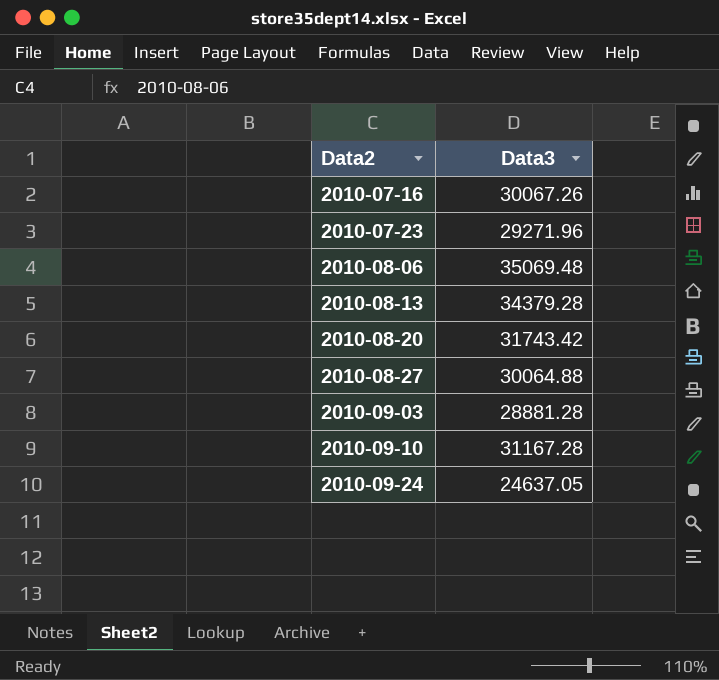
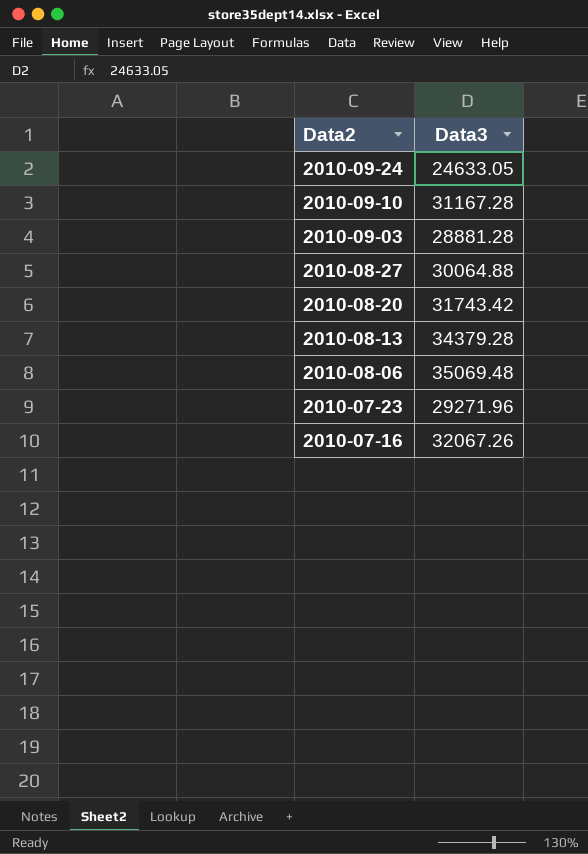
row order: Data2 ascending -> Data2 descending
2010-09-24 | Data3: 24637.05 -> 24633.05
2010-07-16 | Data3: 30067.26 -> 32067.26

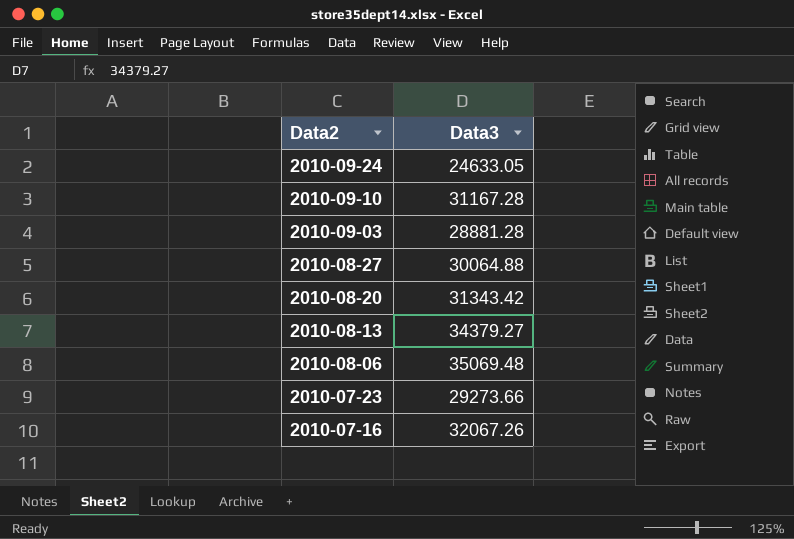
2010-08-20 | Data3: 31743.42 -> 31343.42
2010-08-13 | Data3: 34379.28 -> 34379.27
2010-07-23 | Data3: 29271.96 -> 29273.66

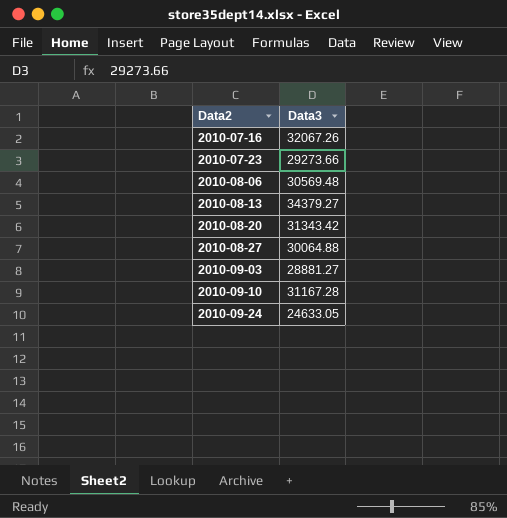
row order: Data2 descending -> Data2 ascending
2010-08-06 | Data3: 35069.48 -> 30569.48
2010-09-03 | Data3: 28881.28 -> 28881.27

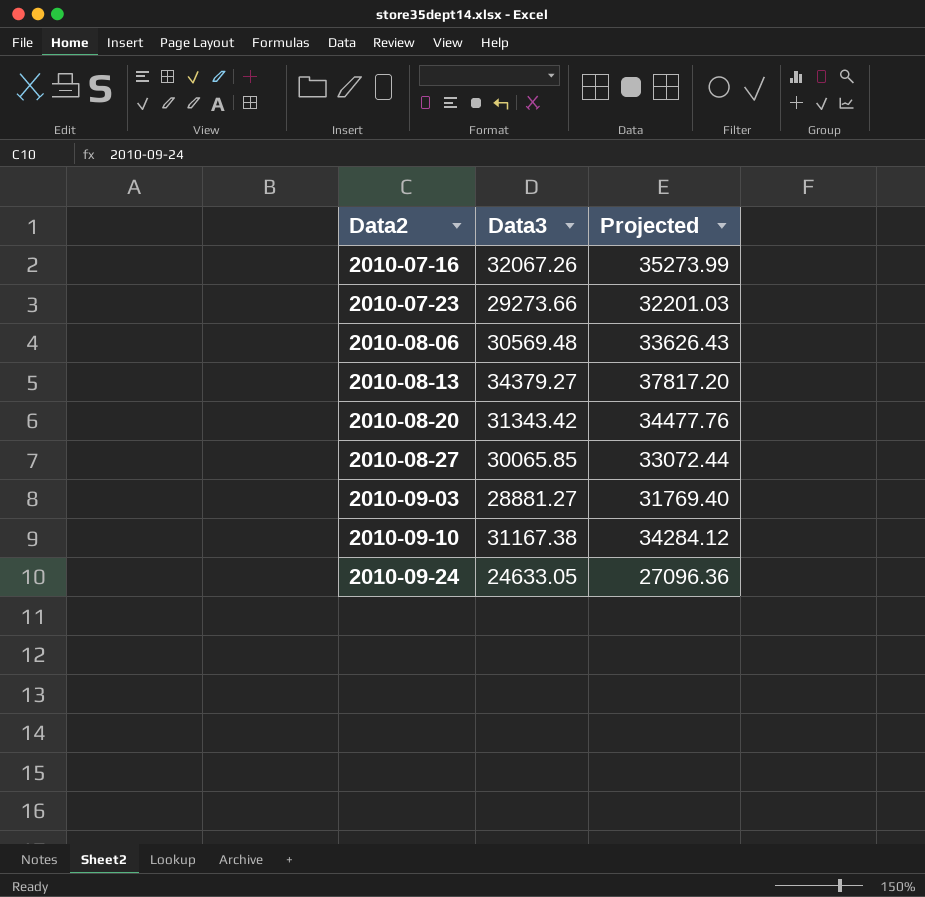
column Projected | formula: none -> [Data3] * 1.1
2010-08-27 | Data3: 30064.88 -> 30065.85
2010-09-10 | Data3: 31167.28 -> 31167.38

